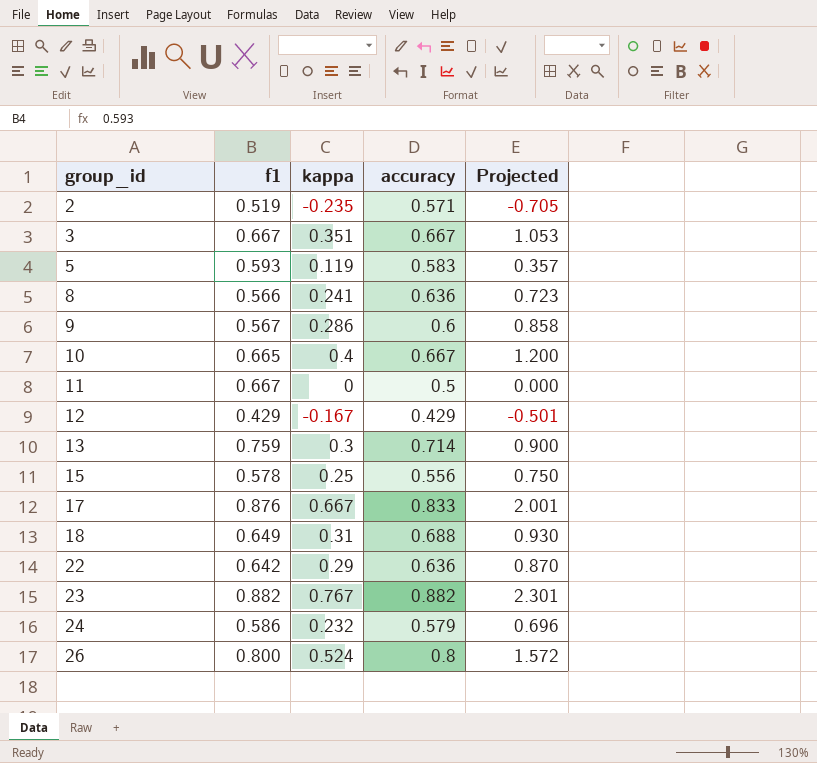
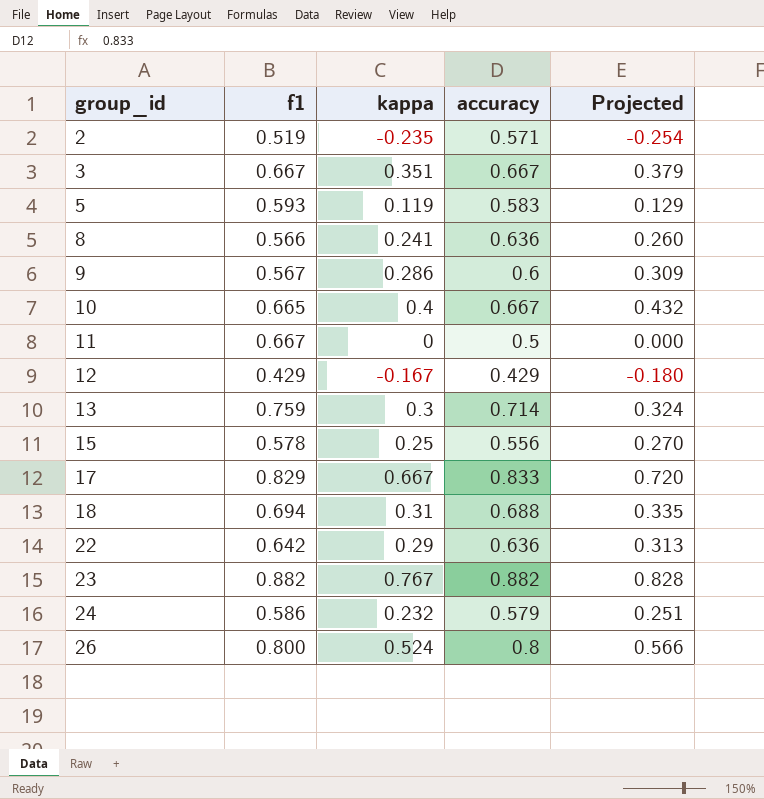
column Projected | formula: [kappa] * 3 -> [kappa] * 1.08
17 | f1: 0.876 -> 0.829
18 | f1: 0.649 -> 0.694

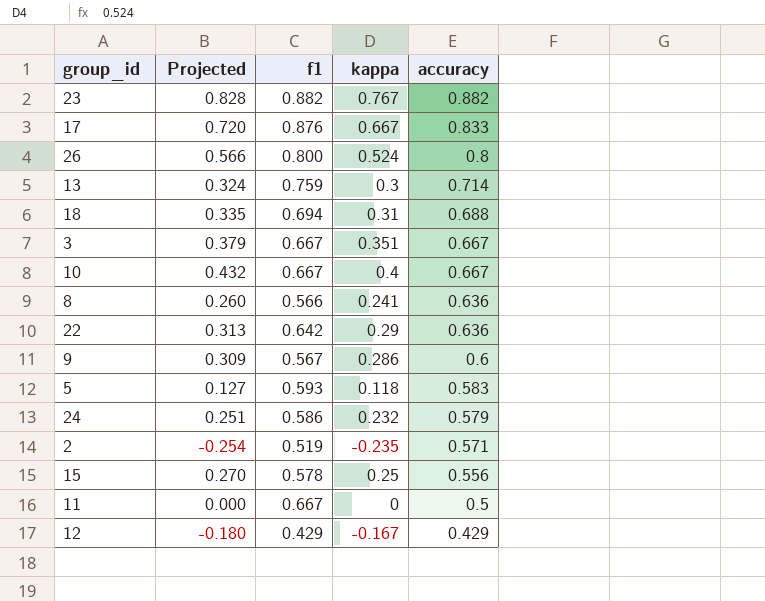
row order: group_id ascending -> accuracy descending
column Projected | position: 5 -> 2
17 | f1: 0.829 -> 0.876
10 | f1: 0.665 -> 0.667
5 | Projected: 0.129 -> 0.127
5 | kappa: 0.119 -> 0.118

